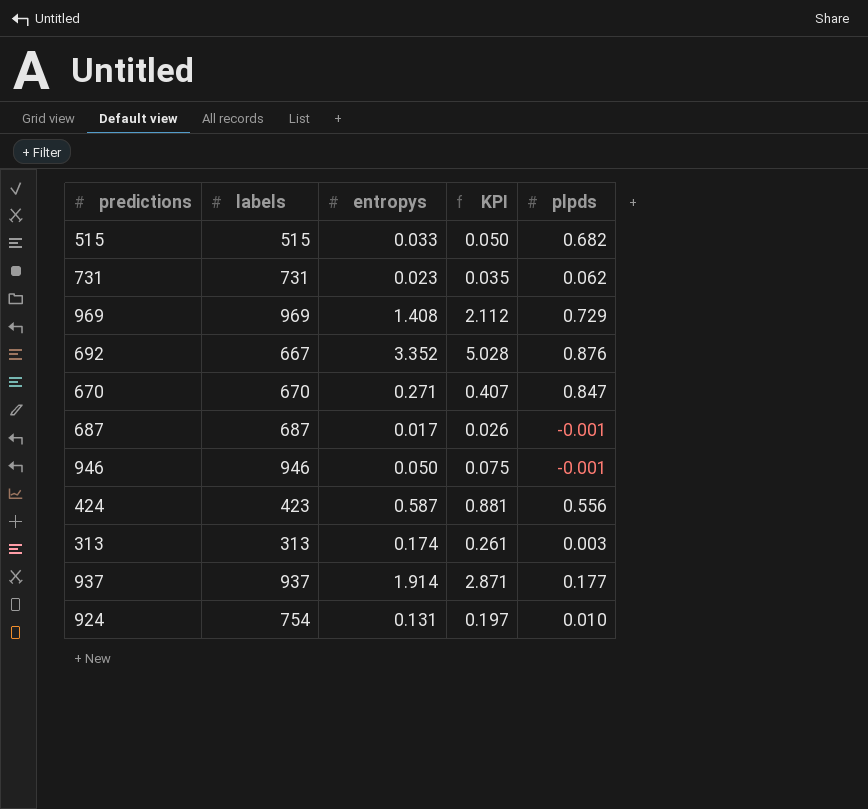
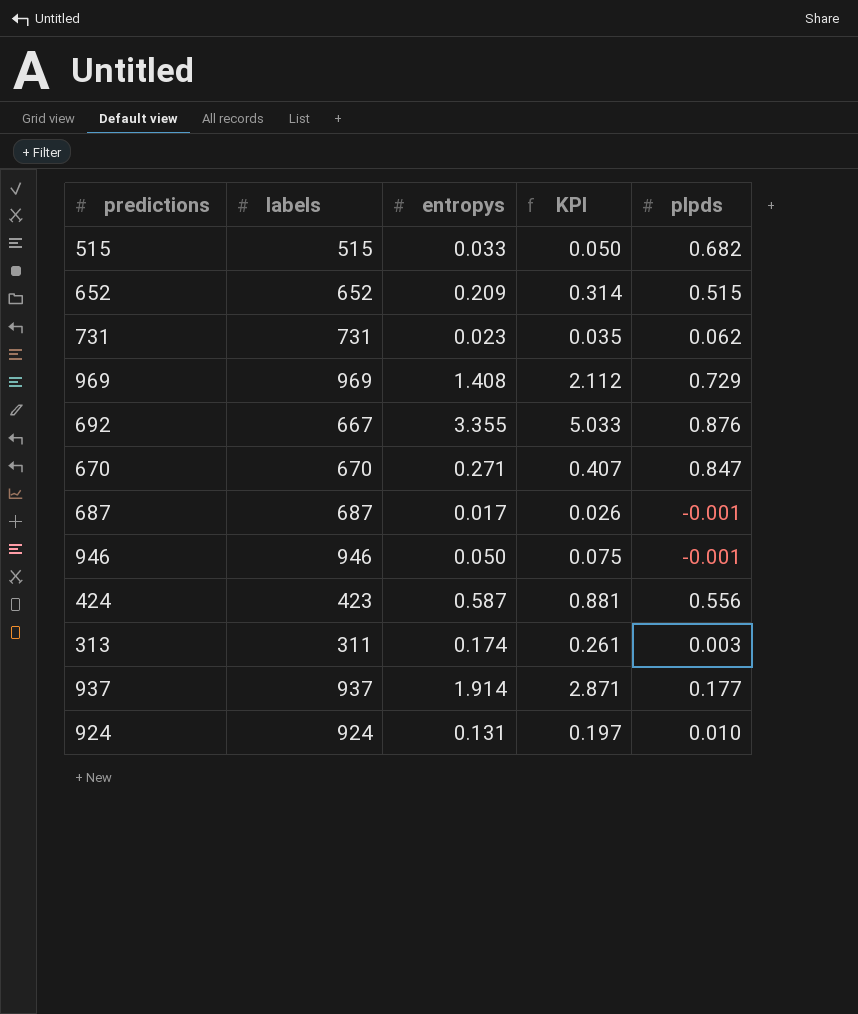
row 652: none -> 652 | 0.209 | 0.314 | 0.515
692 | entropys: 3.352 -> 3.355
692 | KPI: 5.028 -> 5.033
313 | labels: 313 -> 311
924 | labels: 754 -> 924

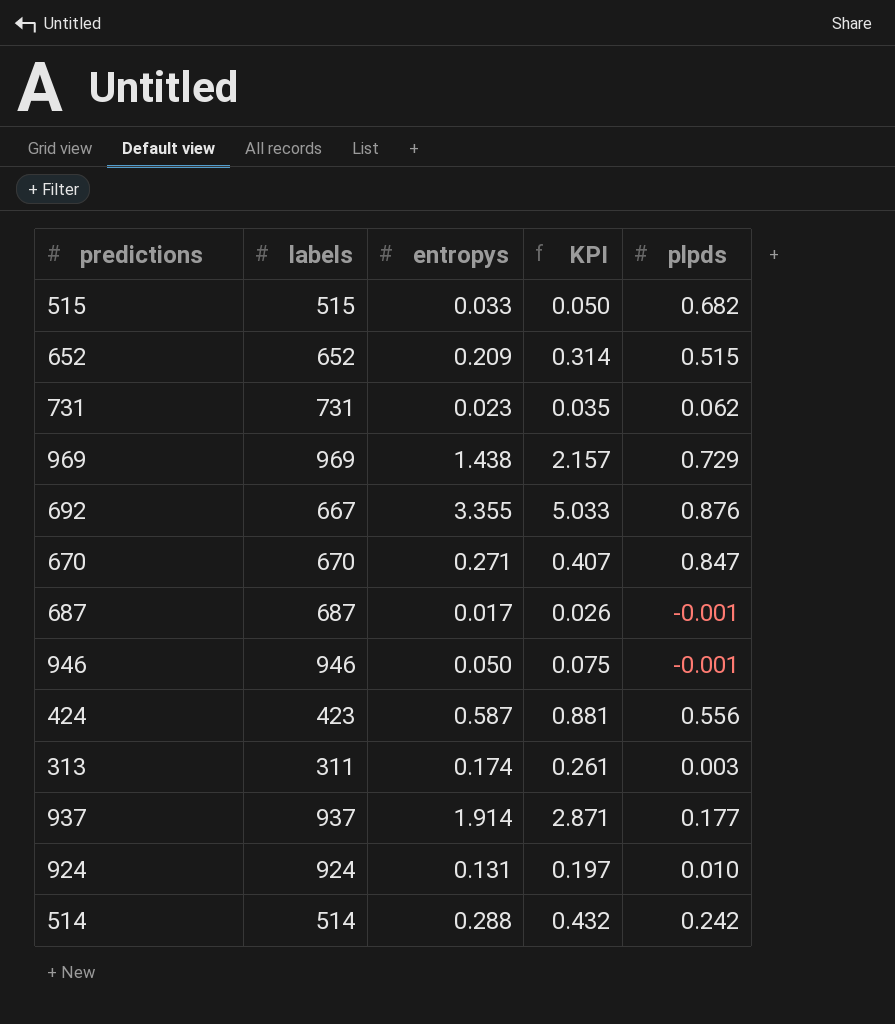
969 | entropys: 1.408 -> 1.438
969 | KPI: 2.112 -> 2.157
row 514: none -> 514 | 0.288 | 0.432 | 0.242

